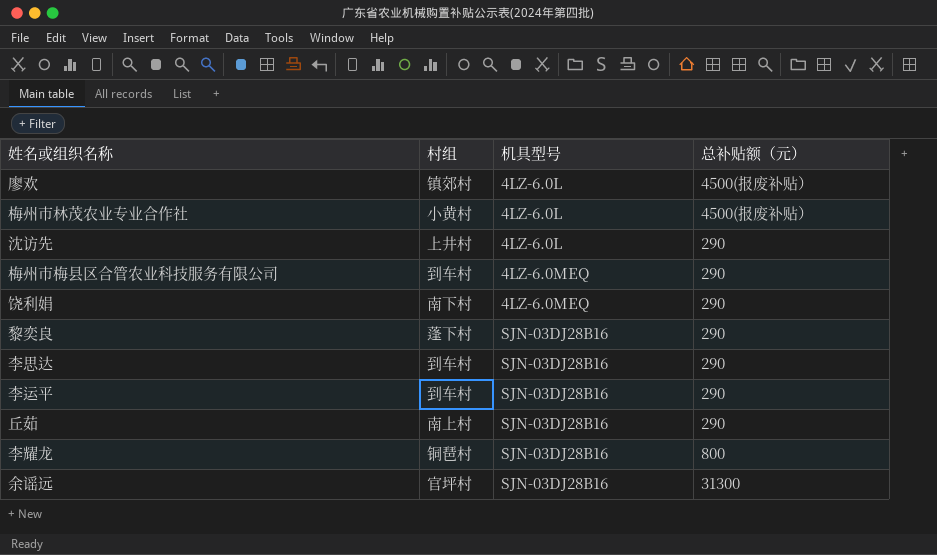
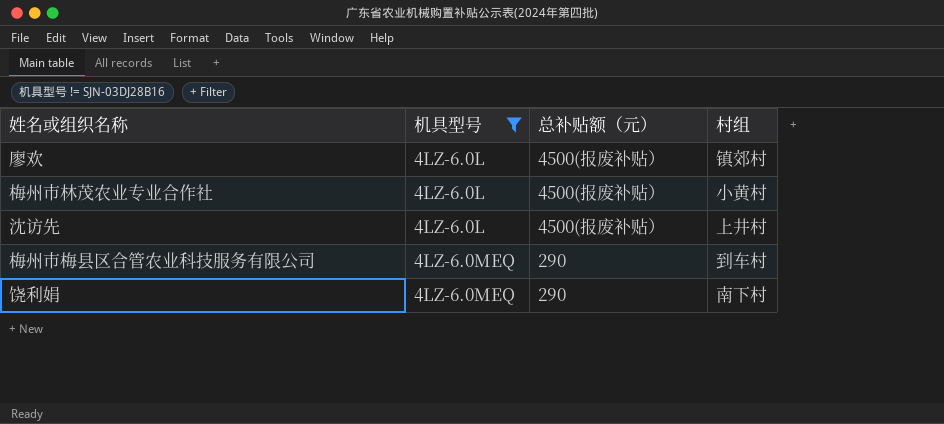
filter: none -> 机具型号 != SJN-03DJ28B16
column 村组 | position: 2 -> 4
沈访先 | 总补贴额（元）: 290 -> 4500(报废补贴）

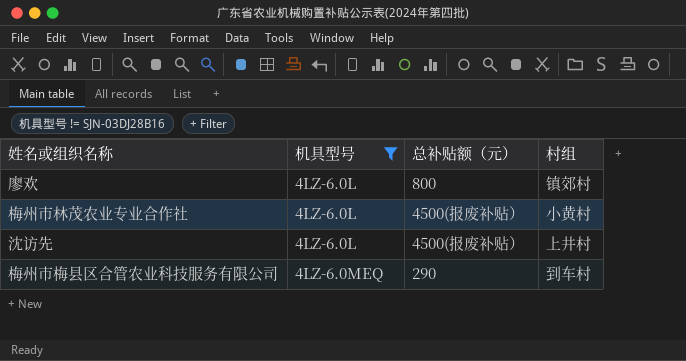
row 饶利娟: 4LZ-6.0MEQ | 290 | 南下村 -> none
廖欢 | 总补贴额（元）: 4500(报废补贴） -> 800

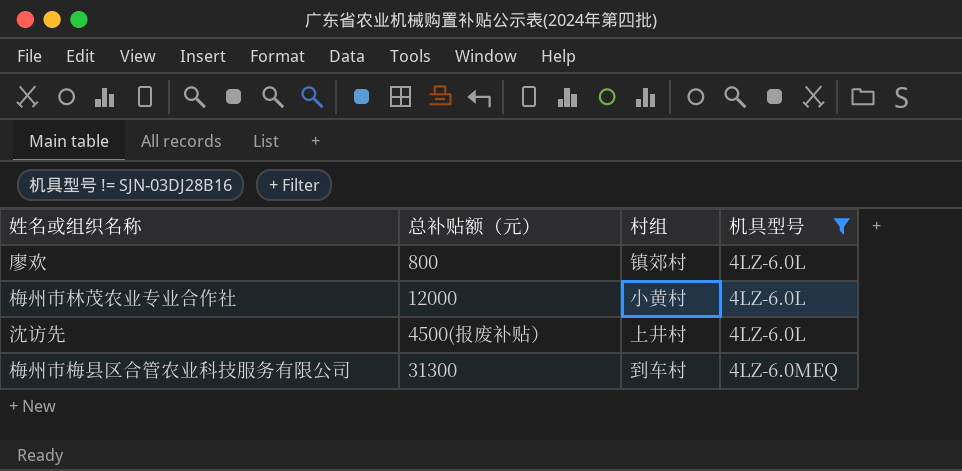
column 机具型号 | position: 2 -> 4
梅州市林茂农业专业合作社 | 总补贴额（元）: 4500(报废补贴） -> 12000
梅州市梅县区合管农业科技服务有限公司 | 总补贴额（元）: 290 -> 31300

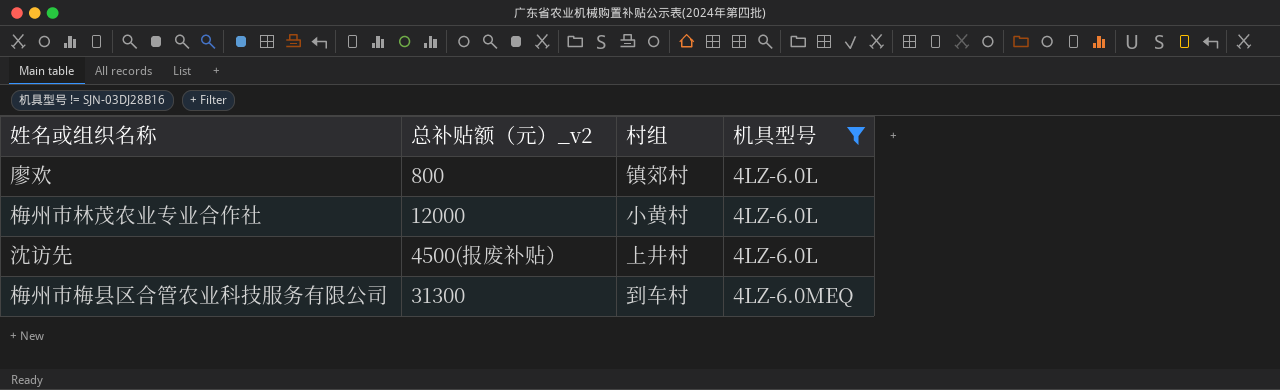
column name: 总补贴额（元） -> 总补贴额（元）_v2

